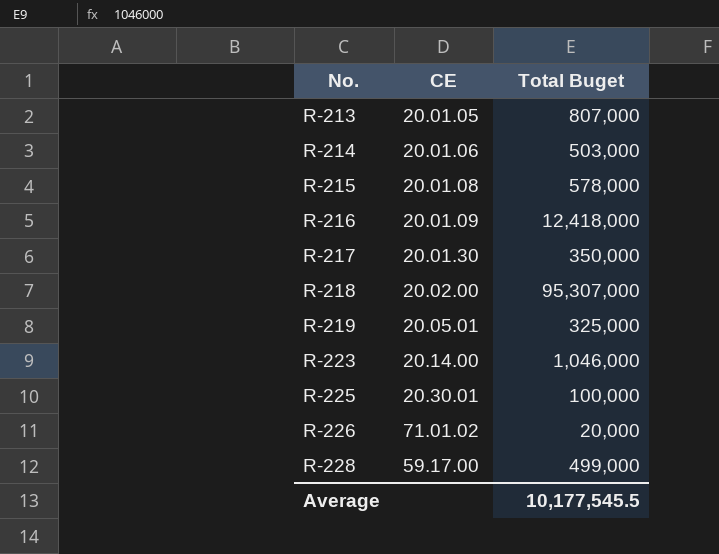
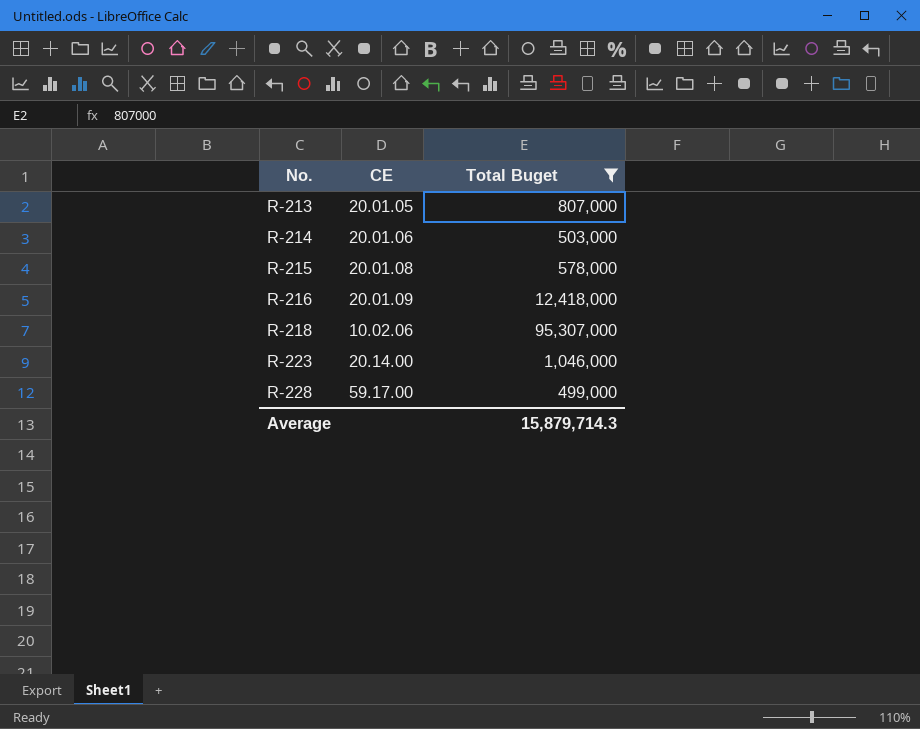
filter: none -> Total Buget >= 499,000
R-218 | CE: 20.02.00 -> 10.02.06
Average | Total Buget: 10,177,545.5 -> 15,879,714.3

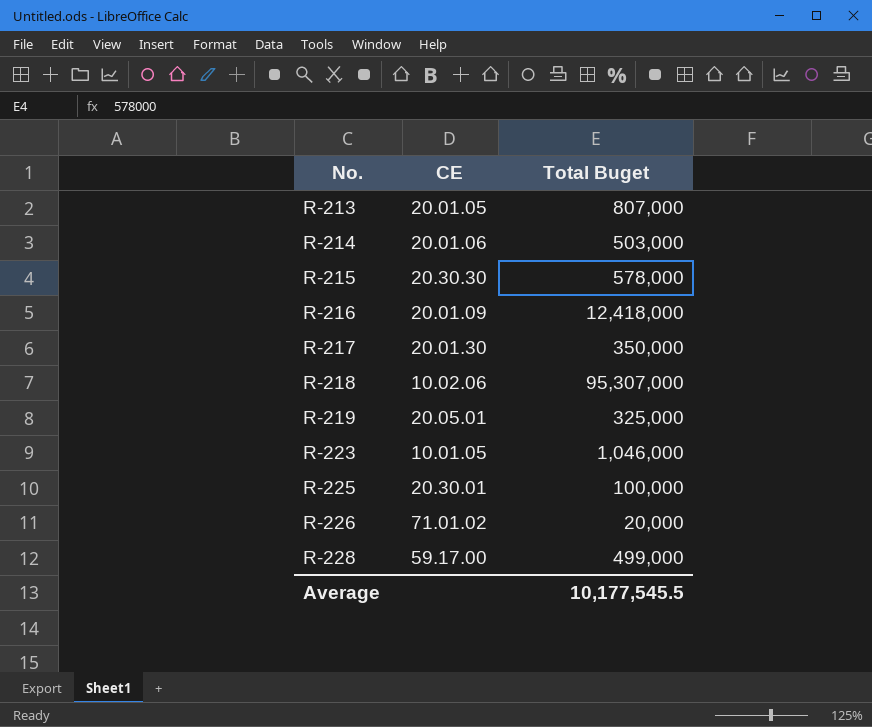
filter: Total Buget >= 499,000 -> none
R-215 | CE: 20.01.08 -> 20.30.30
R-223 | CE: 20.14.00 -> 10.01.05
Average | Total Buget: 15,879,714.3 -> 10,177,545.5

